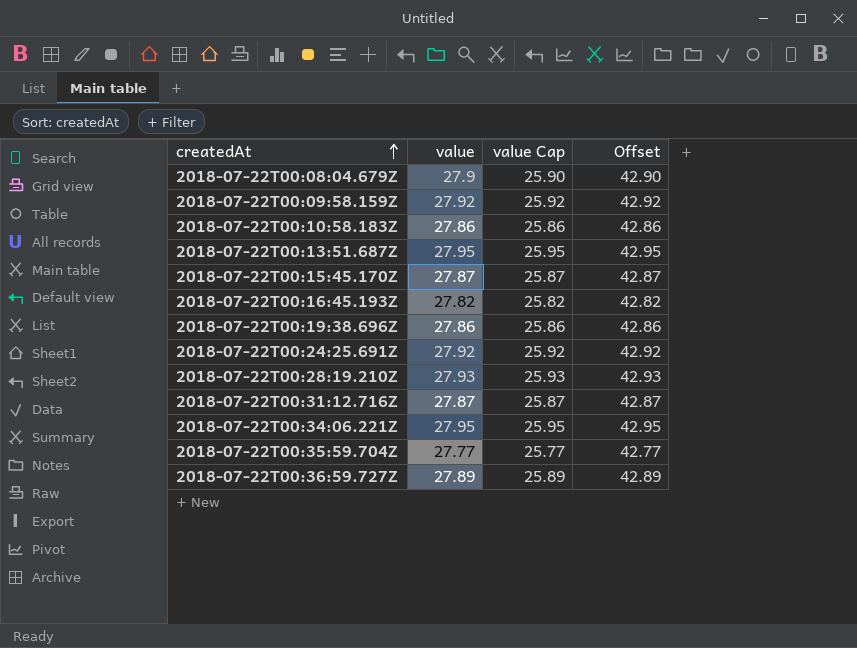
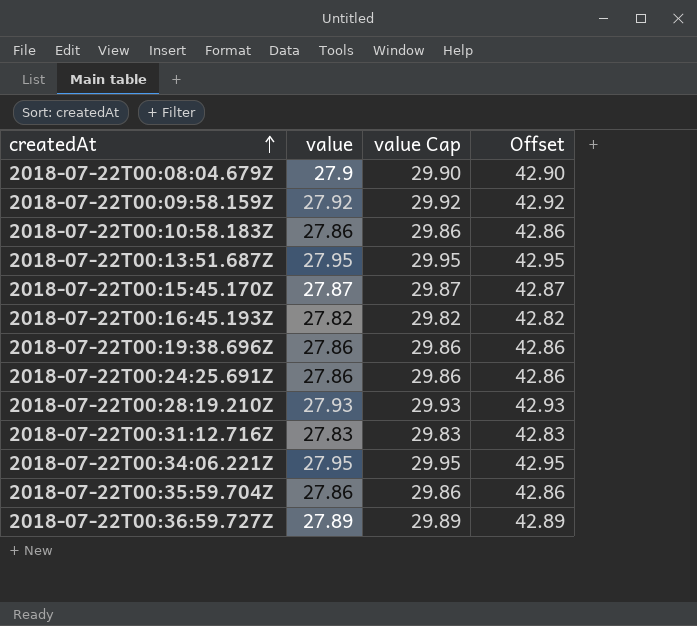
column value Cap | formula: [value] - 2 -> [value] + 2
2018-07-22T00:24:25.691Z | value: 27.92 -> 27.86
2018-07-22T00:24:25.691Z | Offset: 42.92 -> 42.86
2018-07-22T00:31:12.716Z | value: 27.87 -> 27.83
2018-07-22T00:31:12.716Z | Offset: 42.87 -> 42.83
2018-07-22T00:35:59.704Z | value: 27.77 -> 27.86
2018-07-22T00:35:59.704Z | Offset: 42.77 -> 42.86

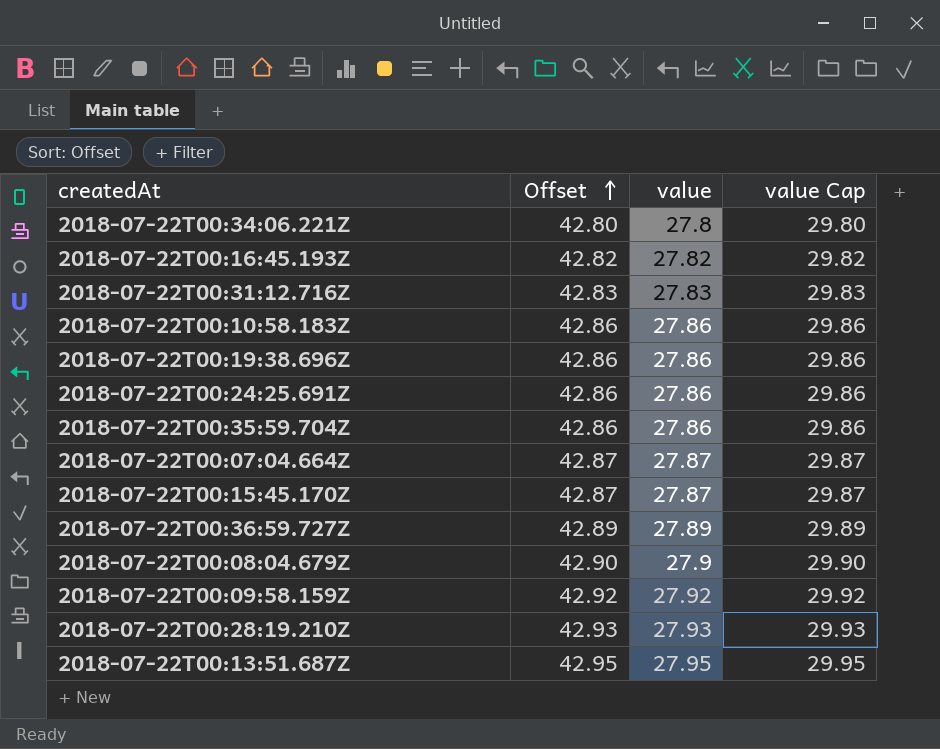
row order: createdAt ascending -> Offset ascending
column Offset | position: 4 -> 2
2018-07-22T00:34:06.221Z | Offset: 42.95 -> 42.80
2018-07-22T00:34:06.221Z | value: 27.95 -> 27.8
2018-07-22T00:34:06.221Z | value Cap: 29.95 -> 29.80
row 2018-07-22T00:07:04.664Z: none -> 42.87 | 27.87 | 29.87

